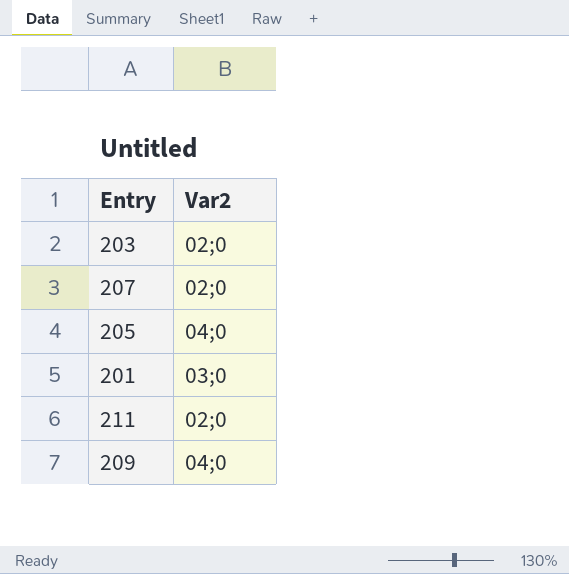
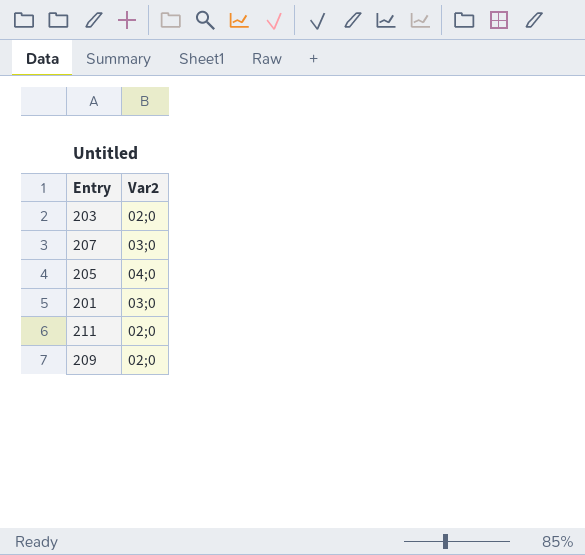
207 | Var2: 02;0 -> 03;0
209 | Var2: 04;0 -> 02;0

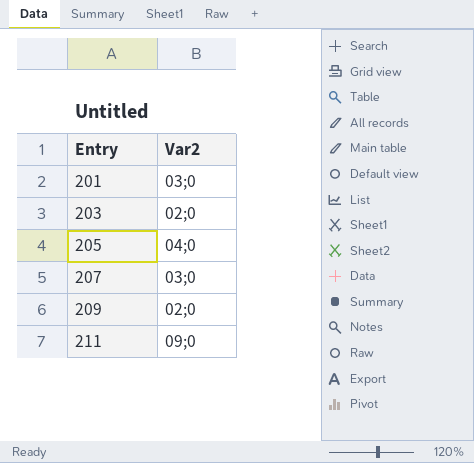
row order: none -> Entry ascending
211 | Var2: 02;0 -> 09;0

